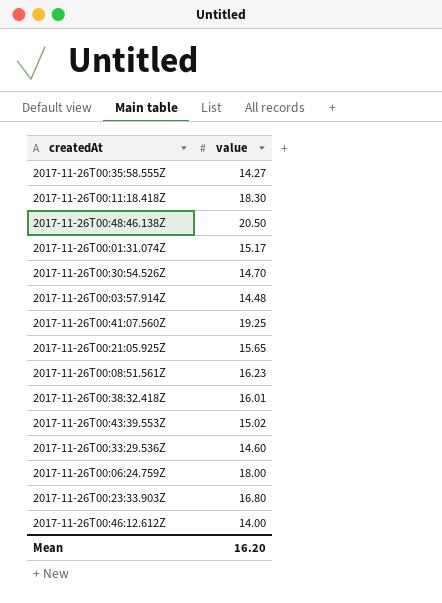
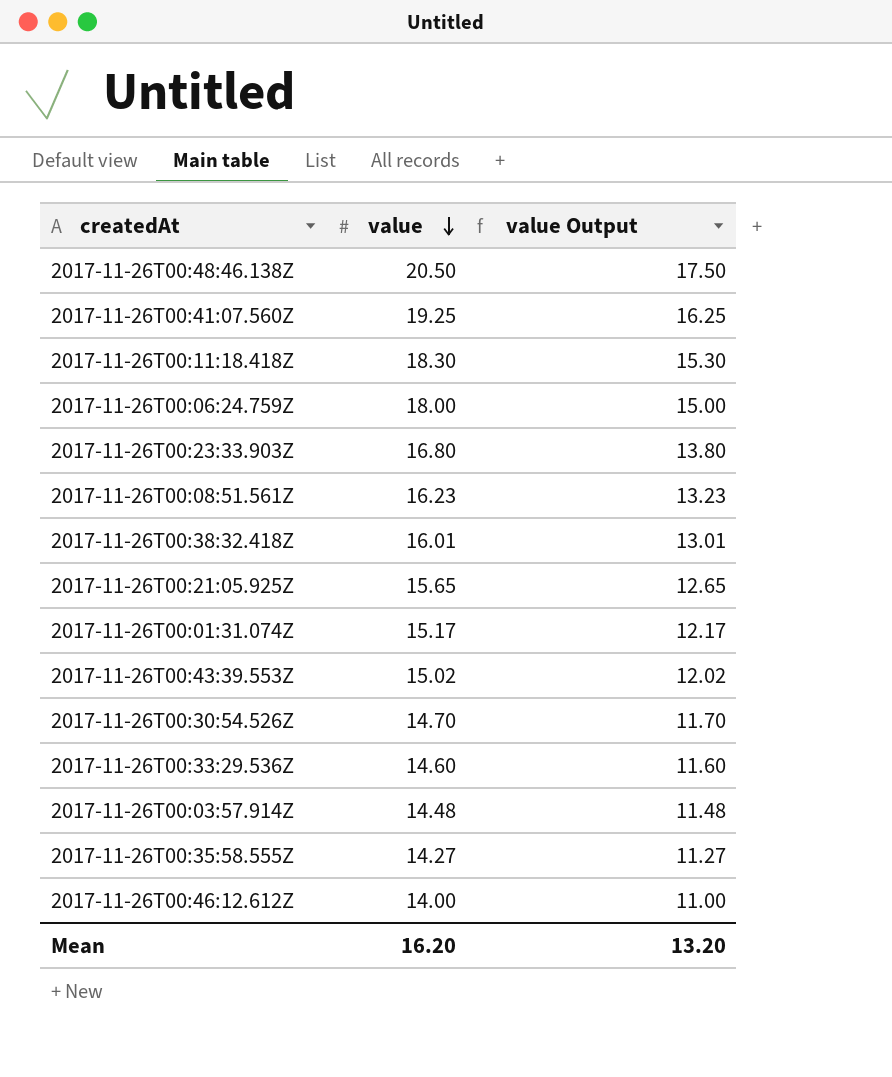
row order: none -> value descending
column value Output | formula: none -> [value] - 3

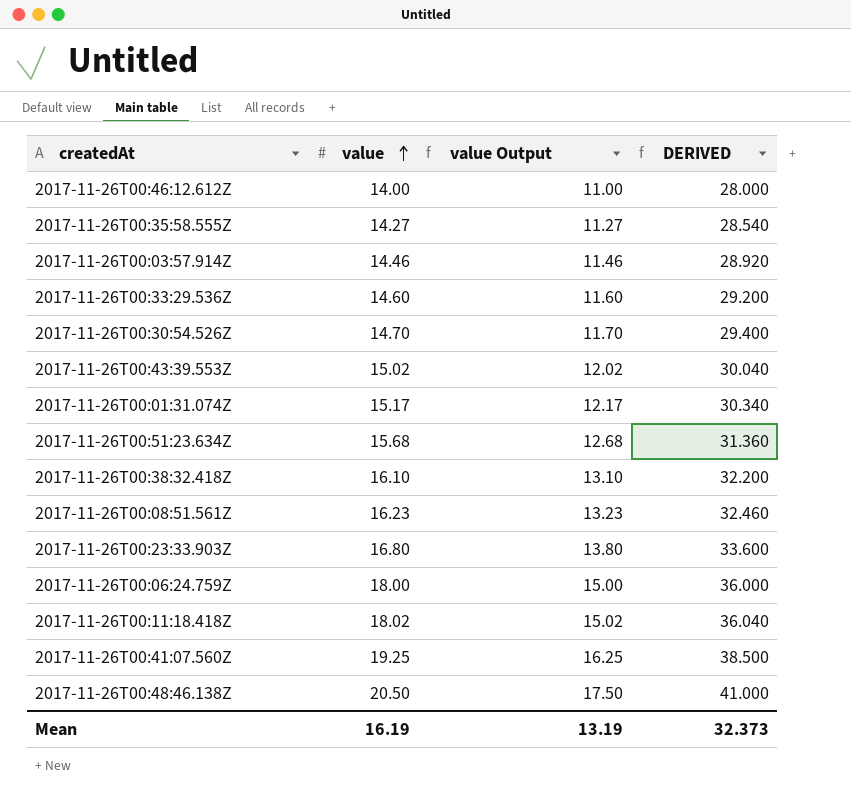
row order: value descending -> value ascending
column DERIVED | formula: none -> [value] * 2
row 2017-11-26T00:21:05.925Z: 15.65 | 12.65 -> none
2017-11-26T00:03:57.914Z | value: 14.48 -> 14.46
2017-11-26T00:03:57.914Z | value Output: 11.48 -> 11.46
row 2017-11-26T00:51:23.634Z: none -> 15.68 | 12.68 | 31.360
2017-11-26T00:38:32.418Z | value: 16.01 -> 16.10
2017-11-26T00:38:32.418Z | value Output: 13.01 -> 13.10
2017-11-26T00:11:18.418Z | value: 18.30 -> 18.02
2017-11-26T00:11:18.418Z | value Output: 15.30 -> 15.02
Mean | value: 16.20 -> 16.19
Mean | value Output: 13.20 -> 13.19

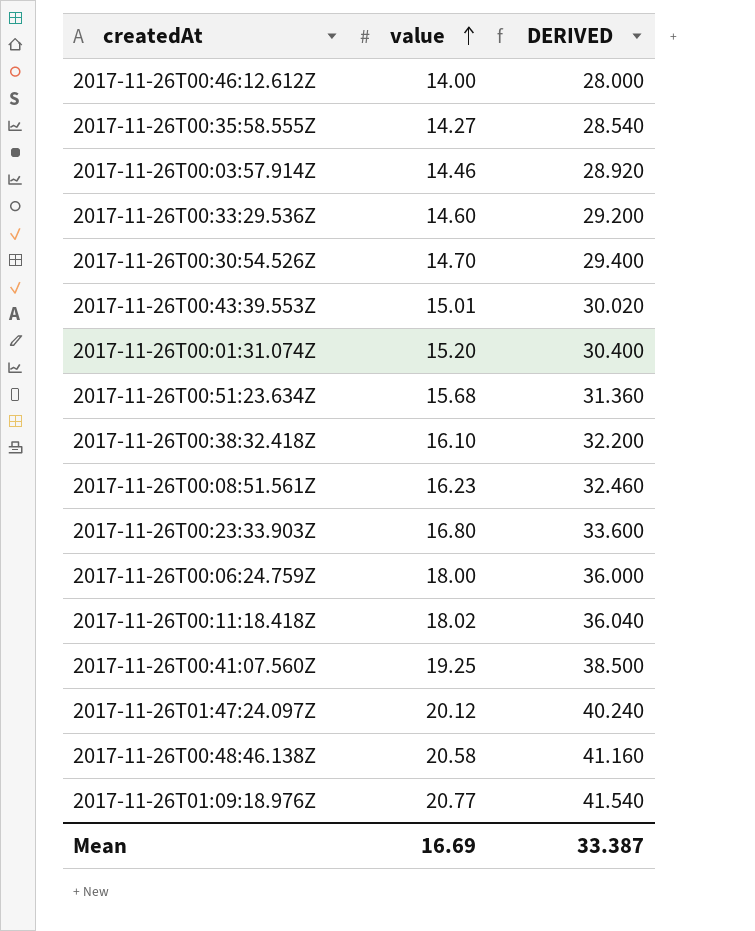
column value Output | formula: [value] - 3 -> none
2017-11-26T00:43:39.553Z | value: 15.02 -> 15.01
2017-11-26T00:43:39.553Z | DERIVED: 30.040 -> 30.020
2017-11-26T00:01:31.074Z | value: 15.17 -> 15.20
2017-11-26T00:01:31.074Z | DERIVED: 30.340 -> 30.400
row 2017-11-26T01:47:24.097Z: none -> 20.12 | 40.240
2017-11-26T00:48:46.138Z | value: 20.50 -> 20.58
2017-11-26T00:48:46.138Z | DERIVED: 41.000 -> 41.160
row 2017-11-26T01:09:18.976Z: none -> 20.77 | 41.540
Mean | value: 16.19 -> 16.69
Mean | DERIVED: 32.373 -> 33.387

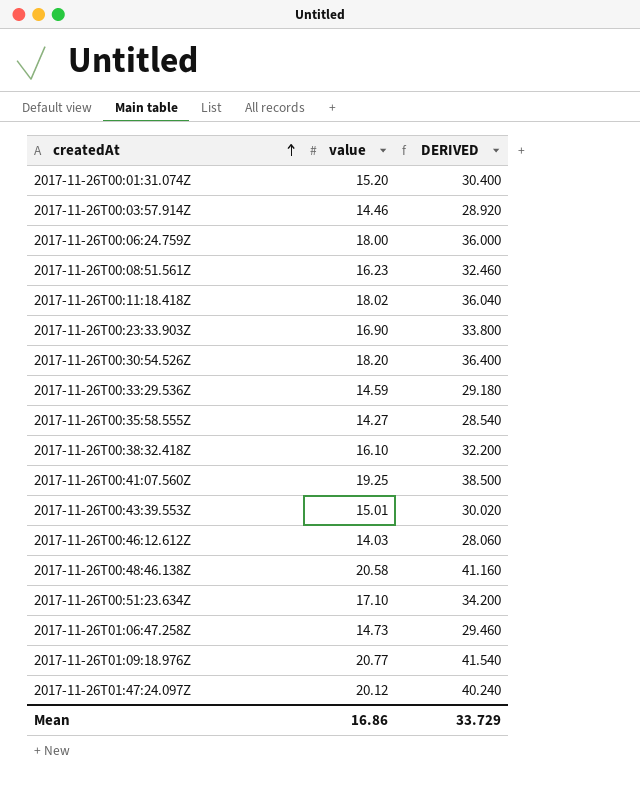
row order: value ascending -> createdAt ascending
2017-11-26T00:23:33.903Z | value: 16.80 -> 16.90
2017-11-26T00:23:33.903Z | DERIVED: 33.600 -> 33.800
2017-11-26T00:30:54.526Z | value: 14.70 -> 18.20
2017-11-26T00:30:54.526Z | DERIVED: 29.400 -> 36.400
2017-11-26T00:33:29.536Z | value: 14.60 -> 14.59
2017-11-26T00:33:29.536Z | DERIVED: 29.200 -> 29.180
2017-11-26T00:46:12.612Z | value: 14.00 -> 14.03
2017-11-26T00:46:12.612Z | DERIVED: 28.000 -> 28.060
2017-11-26T00:51:23.634Z | value: 15.68 -> 17.10
2017-11-26T00:51:23.634Z | DERIVED: 31.360 -> 34.200
row 2017-11-26T01:06:47.258Z: none -> 14.73 | 29.460
Mean | value: 16.69 -> 16.86
Mean | DERIVED: 33.387 -> 33.729

